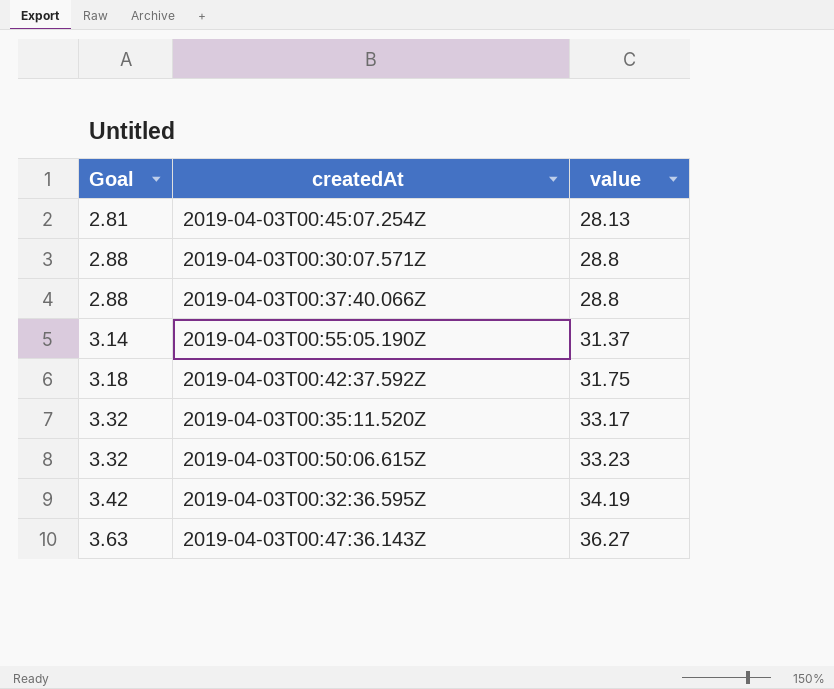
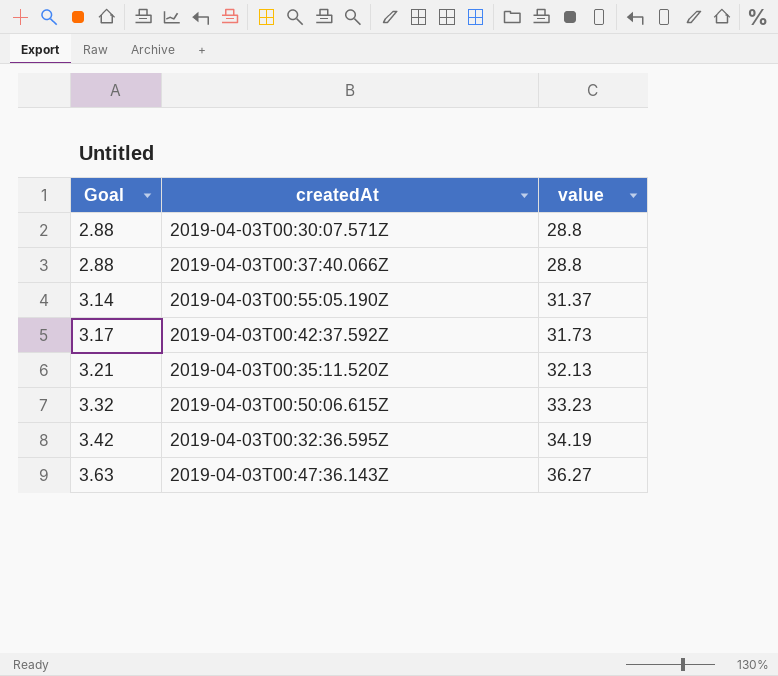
row 2019-04-03T00:45:07.254Z: 2.81 | 28.13 -> none
2019-04-03T00:42:37.592Z | Goal: 3.18 -> 3.17
2019-04-03T00:42:37.592Z | value: 31.75 -> 31.73
2019-04-03T00:35:11.520Z | Goal: 3.32 -> 3.21
2019-04-03T00:35:11.520Z | value: 33.17 -> 32.13

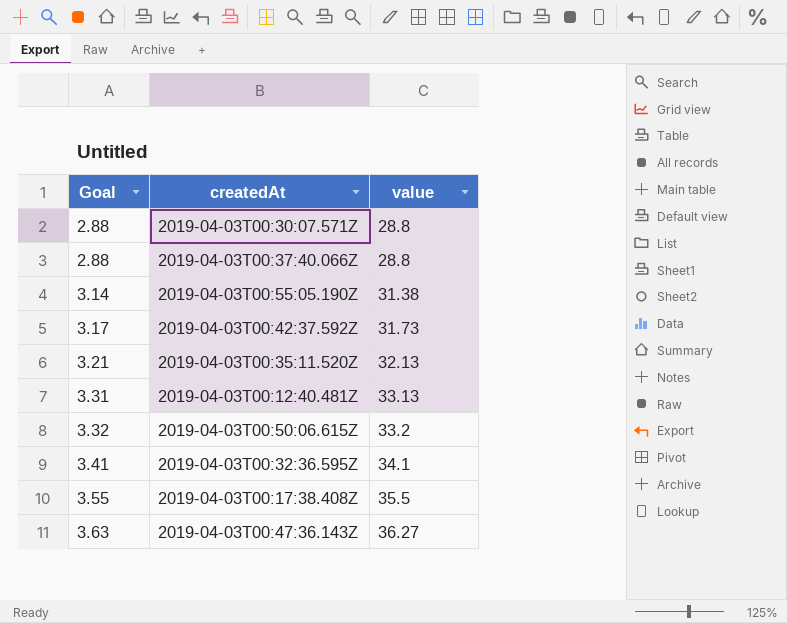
2019-04-03T00:55:05.190Z | value: 31.37 -> 31.38
row 2019-04-03T00:12:40.481Z: none -> 3.31 | 33.13
2019-04-03T00:50:06.615Z | value: 33.23 -> 33.2
2019-04-03T00:32:36.595Z | Goal: 3.42 -> 3.41
2019-04-03T00:32:36.595Z | value: 34.19 -> 34.1
row 2019-04-03T00:17:38.408Z: none -> 3.55 | 35.5

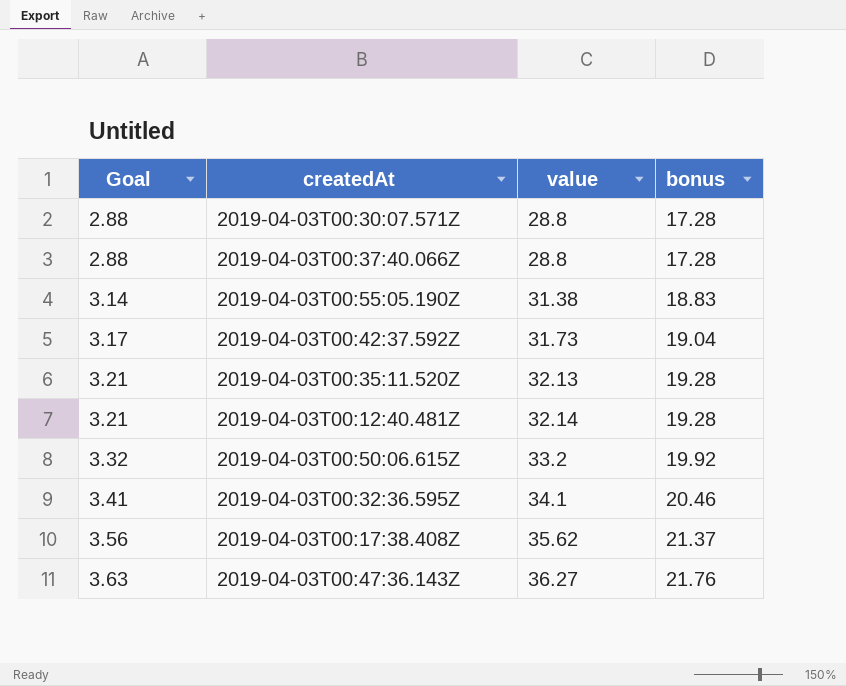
column bonus | formula: none -> [value] * 0.6
2019-04-03T00:12:40.481Z | Goal: 3.31 -> 3.21
2019-04-03T00:12:40.481Z | value: 33.13 -> 32.14
2019-04-03T00:17:38.408Z | Goal: 3.55 -> 3.56
2019-04-03T00:17:38.408Z | value: 35.5 -> 35.62

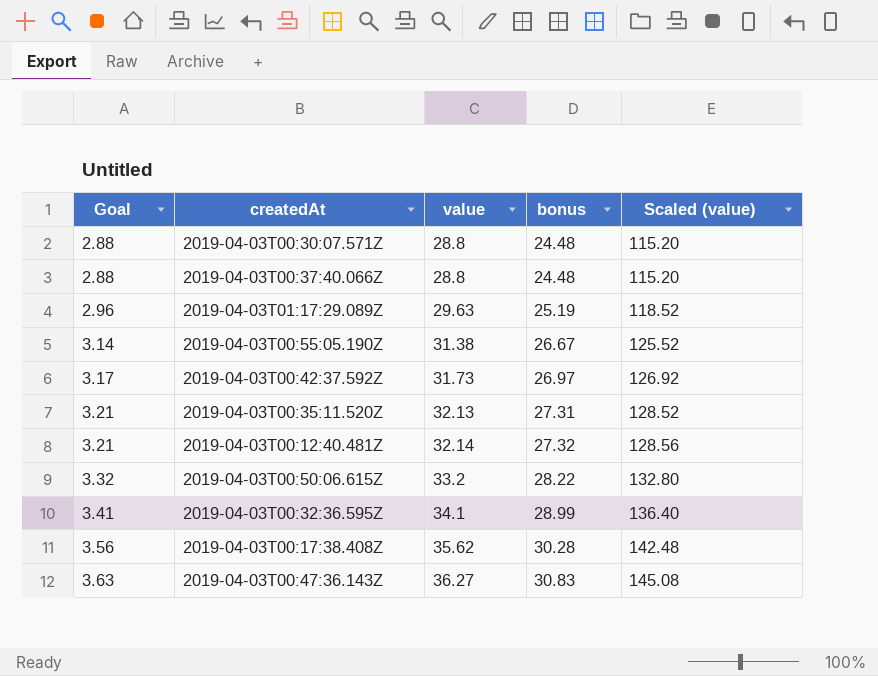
column bonus | formula: [value] * 0.6 -> [value] * 0.85
column Scaled (value) | formula: none -> [value] * 4
row 2019-04-03T01:17:29.089Z: none -> 2.96 | 29.63 | 25.19 | 118.52

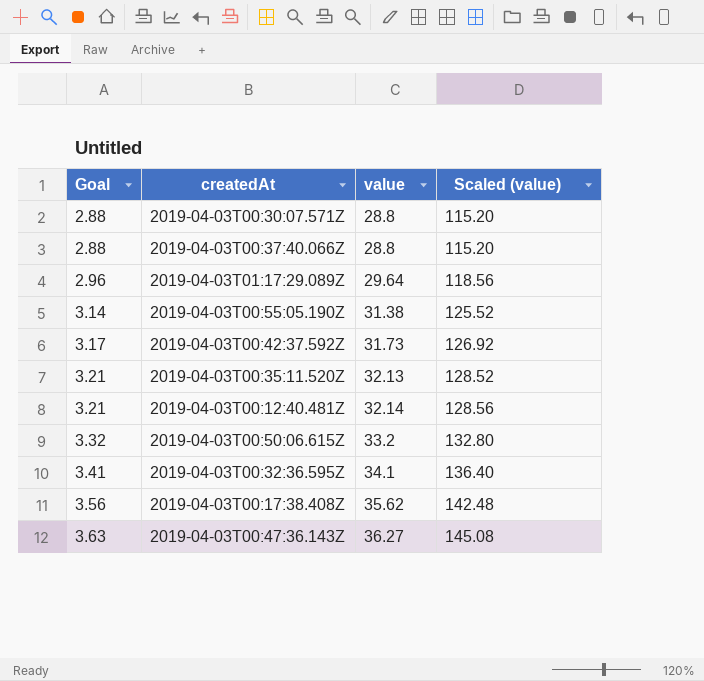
column bonus | formula: [value] * 0.85 -> none
2019-04-03T01:17:29.089Z | value: 29.63 -> 29.64
2019-04-03T01:17:29.089Z | Scaled (value): 118.52 -> 118.56

